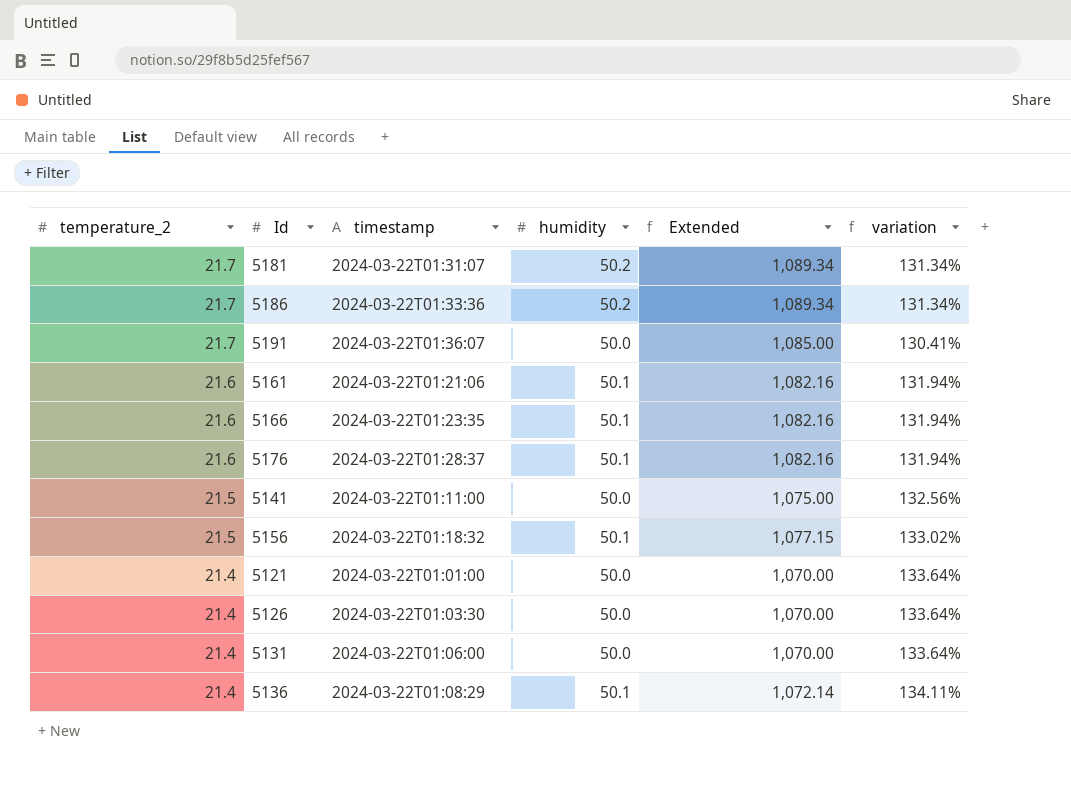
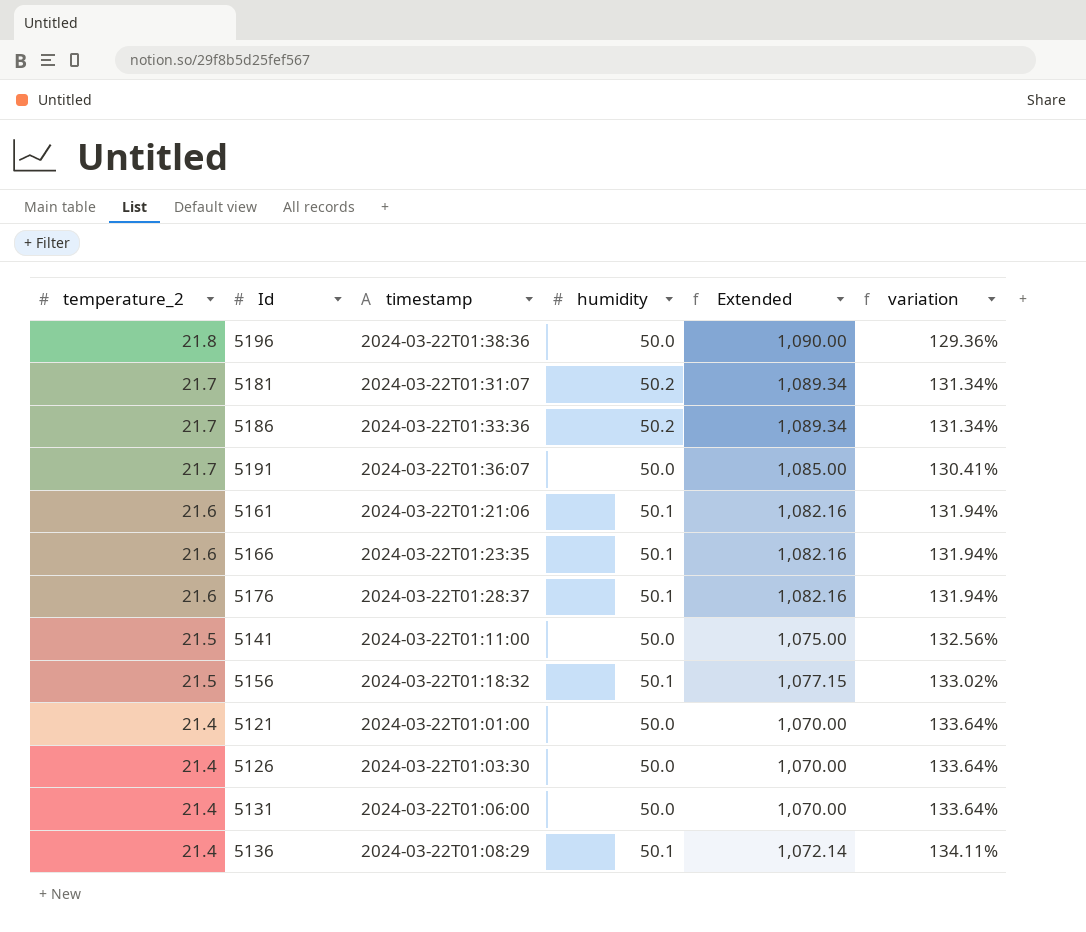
row 5196: none -> 21.8 | 2024-03-22T01:38:36 | 50.0 | 1,090.00 | 129.36%

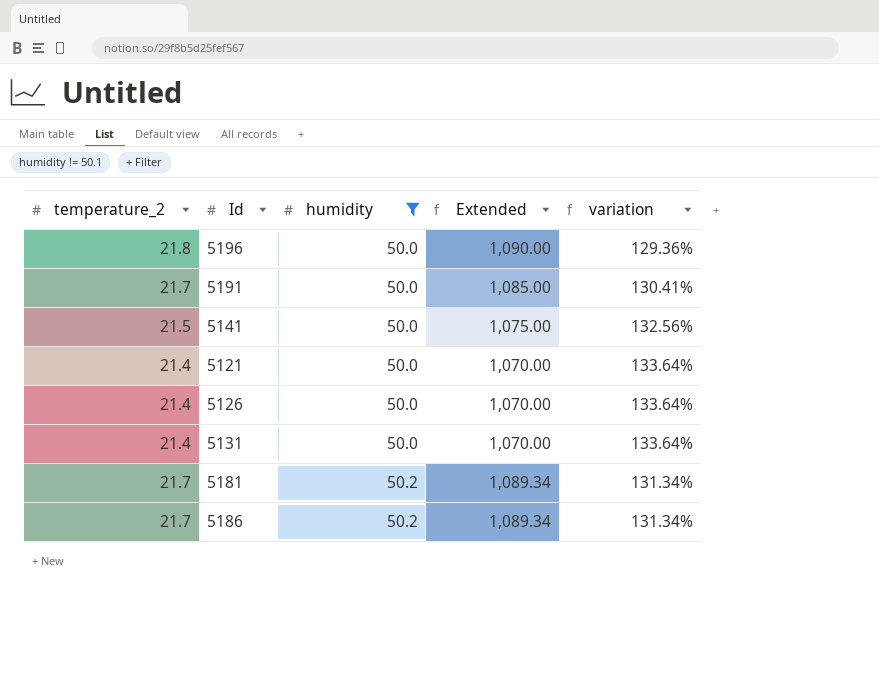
filter: none -> humidity != 50.1
row order: temperature_2 descending -> humidity ascending
column timestamp | position: 3 -> none

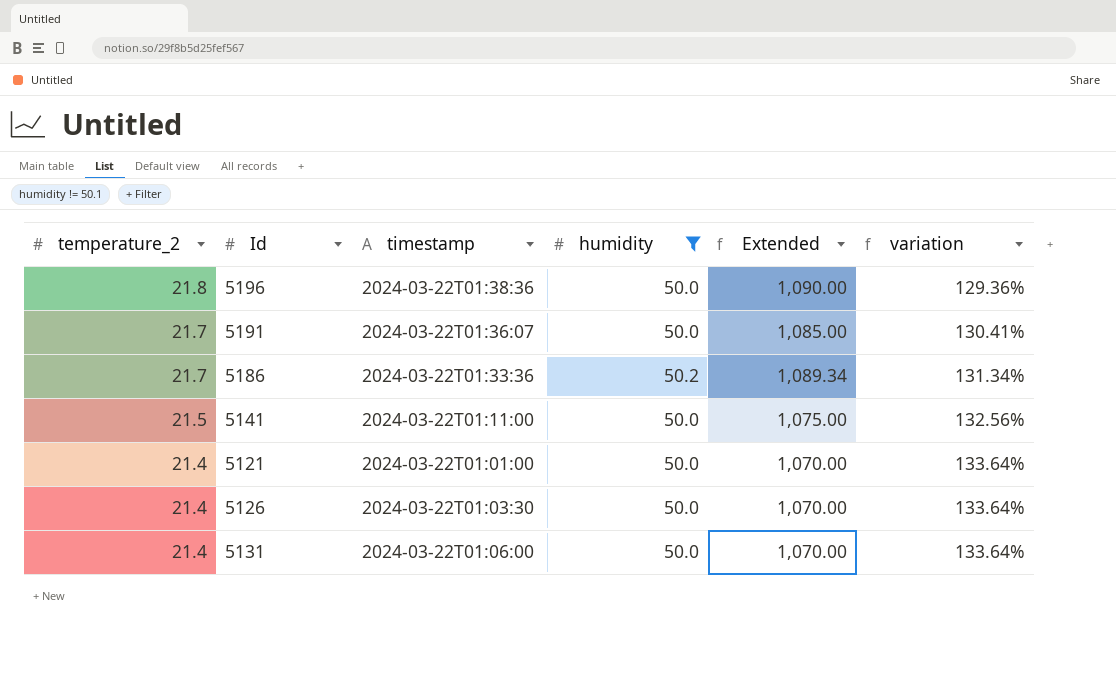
row order: humidity ascending -> temperature_2 descending
column timestamp | position: none -> 3
row 5181: 21.7 | 50.2 | 1,089.34 | 131.34% -> none

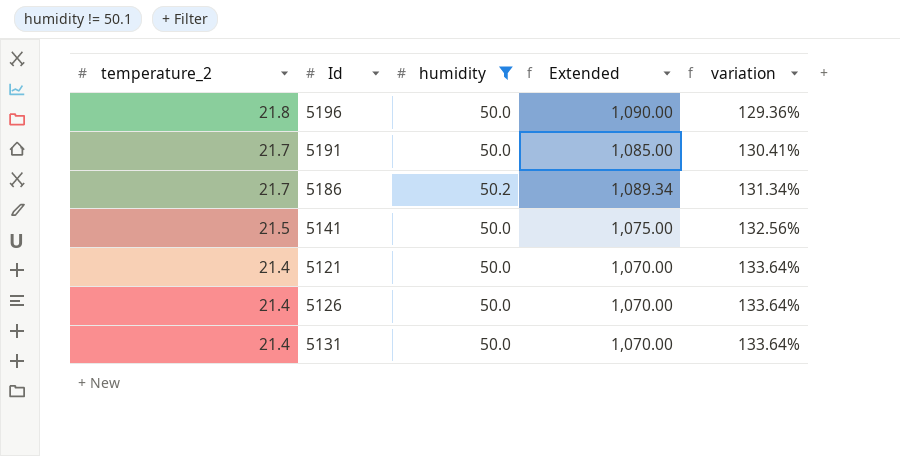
column timestamp | position: 3 -> none

